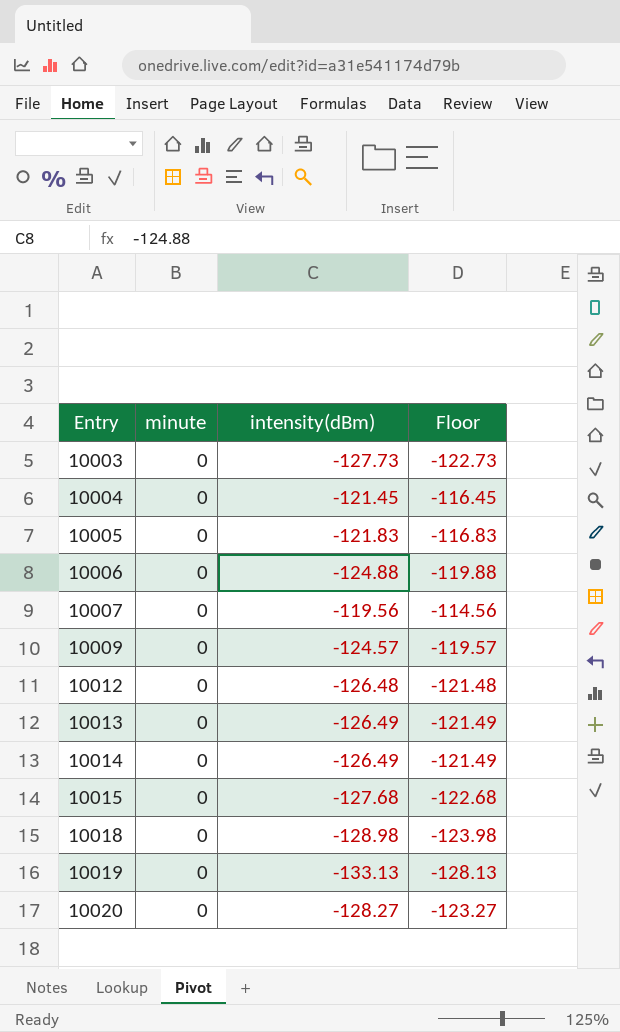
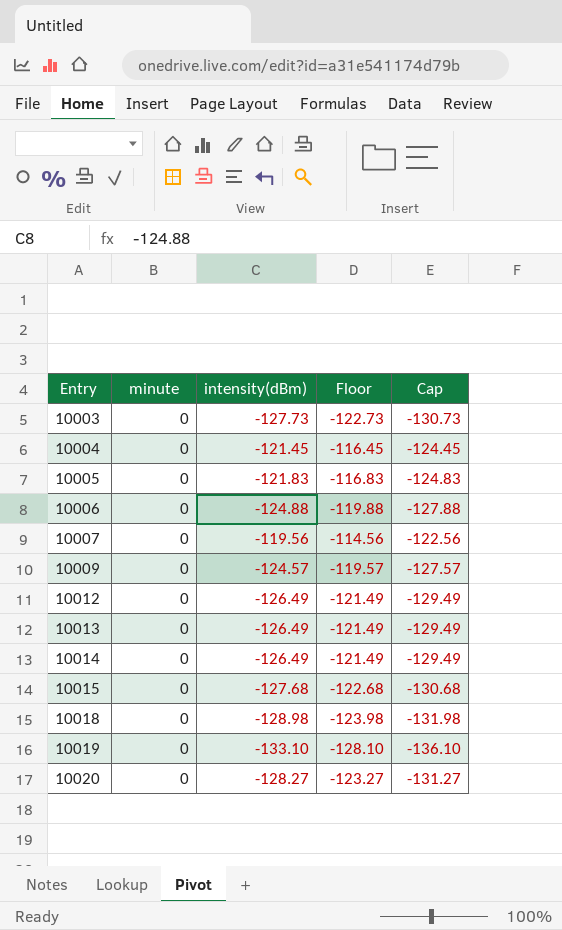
column Cap | formula: none -> [intensity(dBm)] - 3
10012 | intensity(dBm): -126.48 -> -126.49
10012 | Floor: -121.48 -> -121.49
10019 | intensity(dBm): -133.13 -> -133.10
10019 | Floor: -128.13 -> -128.10

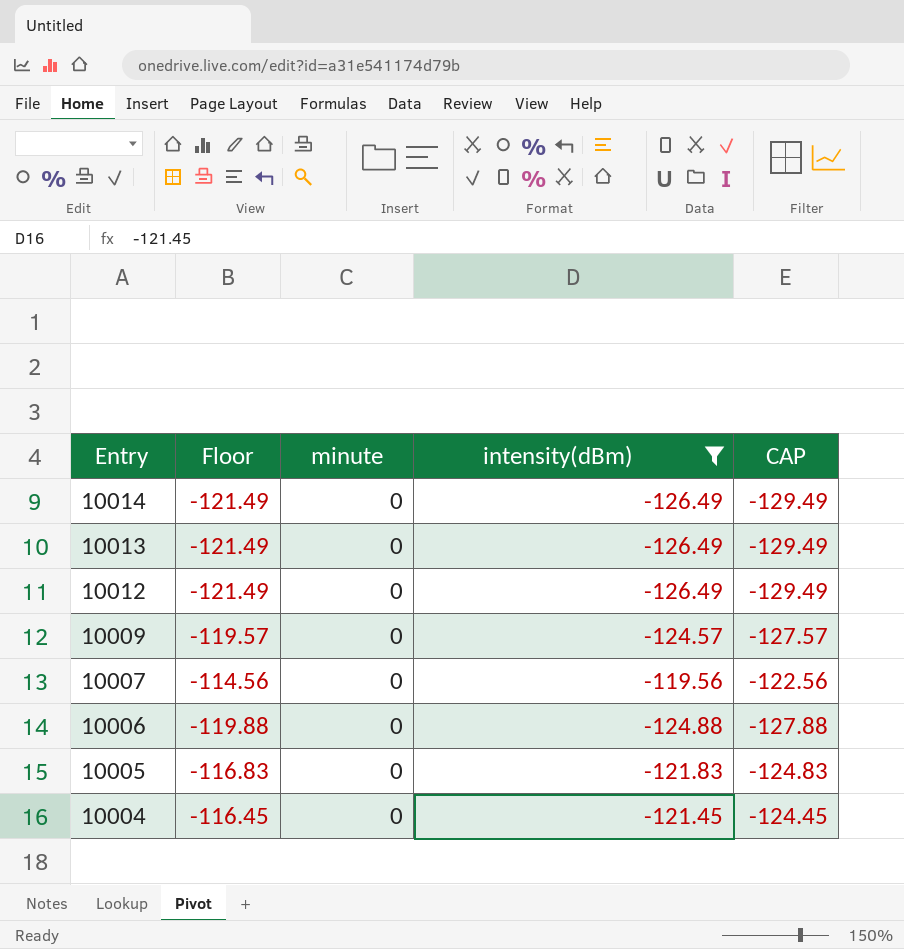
filter: none -> intensity(dBm) >= -126.49
row order: Entry ascending -> Entry descending
column Floor | position: 4 -> 2
column name: Cap -> CAP

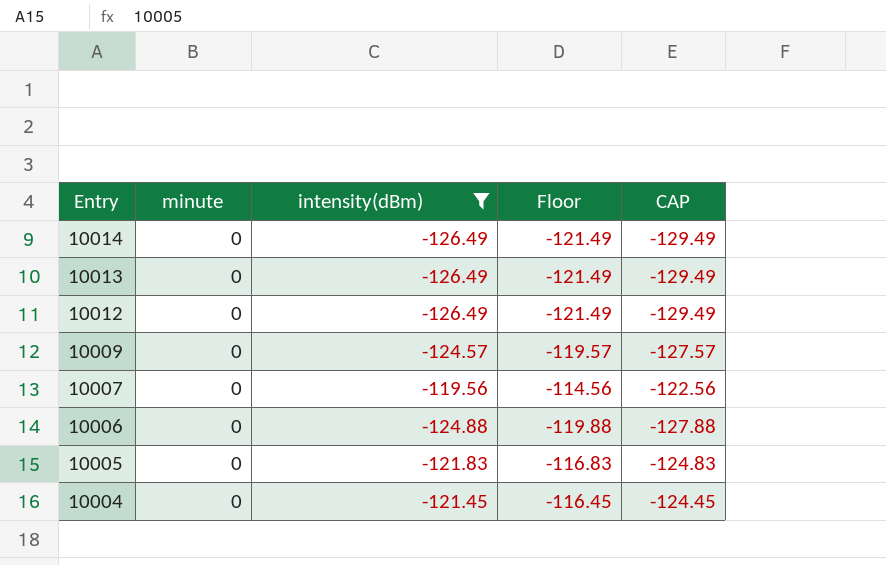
column Floor | position: 2 -> 4

